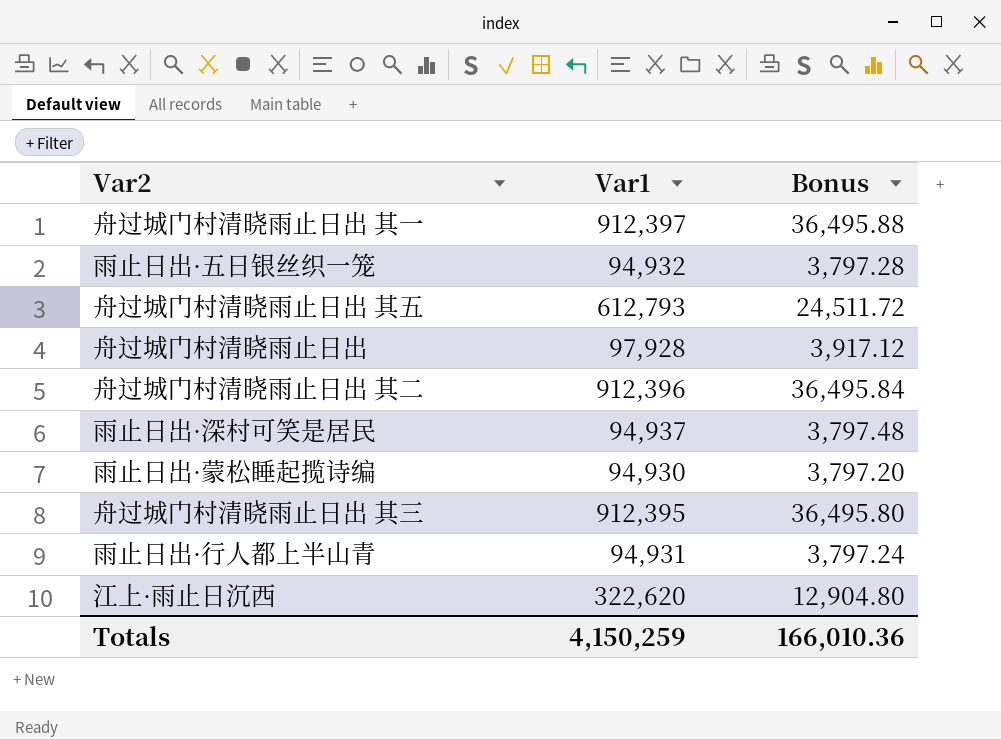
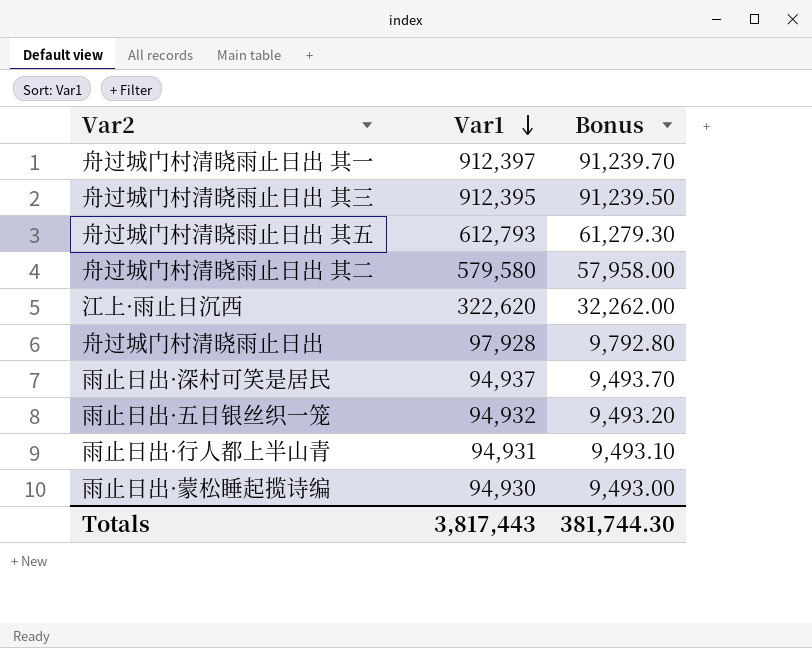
row order: none -> Var1 descending
column Bonus | formula: [Var1] * 0.04 -> [Var1] * 0.1
舟过城门村清晓雨止日出 其二 | Var1: 912,396 -> 579,580
Totals | Var1: 4,150,259 -> 3,817,443
Totals | Bonus: 166,010.36 -> 381,744.30

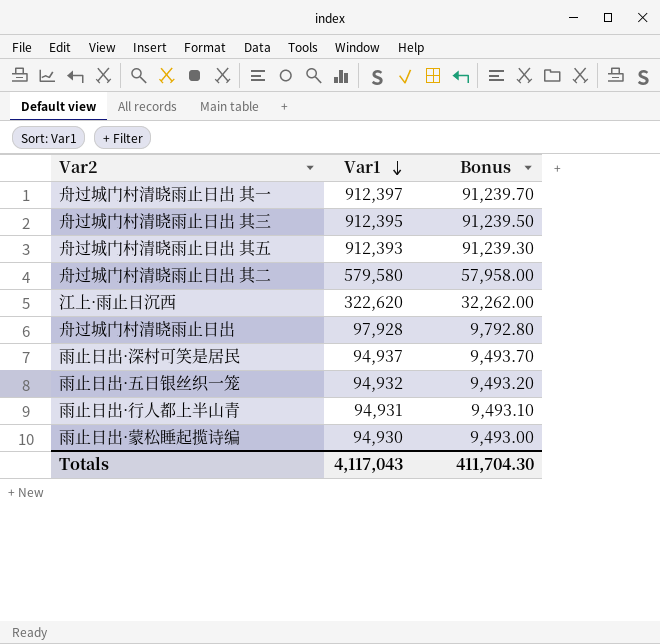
舟过城门村清晓雨止日出 其五 | Var1: 612,793 -> 912,393
舟过城门村清晓雨止日出 其五 | Bonus: 61,279.30 -> 91,239.30
Totals | Var1: 3,817,443 -> 4,117,043
Totals | Bonus: 381,744.30 -> 411,704.30

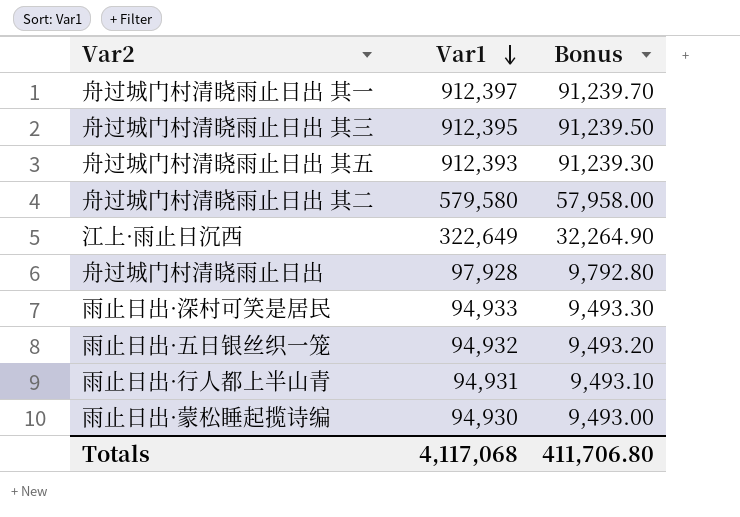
江上·雨止日沉西 | Var1: 322,620 -> 322,649
江上·雨止日沉西 | Bonus: 32,262.00 -> 32,264.90
雨止日出·深村可笑是居民 | Var1: 94,937 -> 94,933
雨止日出·深村可笑是居民 | Bonus: 9,493.70 -> 9,493.30
Totals | Var1: 4,117,043 -> 4,117,068
Totals | Bonus: 411,704.30 -> 411,706.80

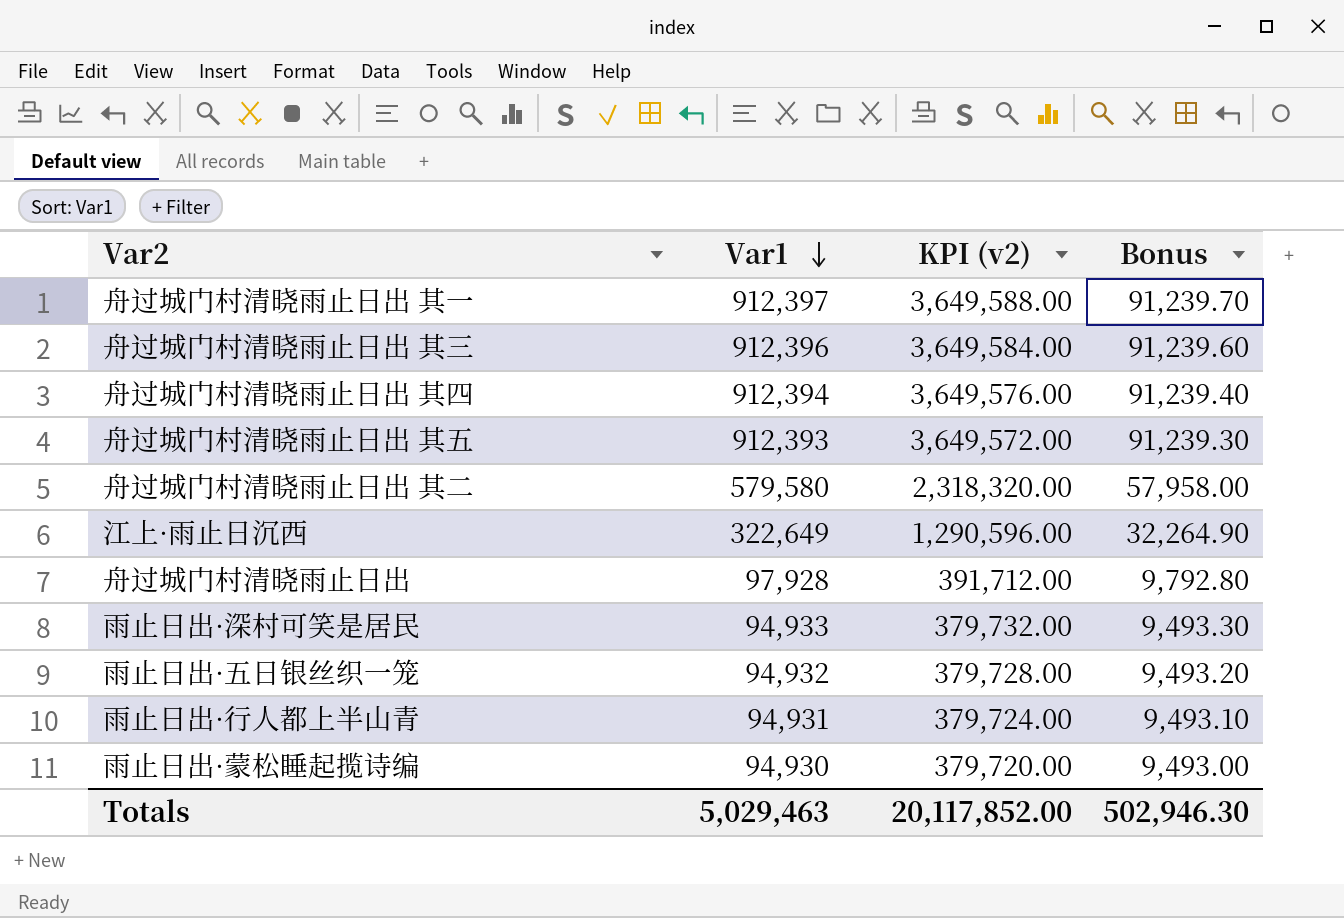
column KPI (v2) | formula: none -> [Var1] * 4
舟过城门村清晓雨止日出 其三 | Var1: 912,395 -> 912,396
舟过城门村清晓雨止日出 其三 | Bonus: 91,239.50 -> 91,239.60
row 舟过城门村清晓雨止日出 其四: none -> 912,394 | 3,649,576.00 | 91,239.40
Totals | Var1: 4,117,068 -> 5,029,463
Totals | Bonus: 411,706.80 -> 502,946.30

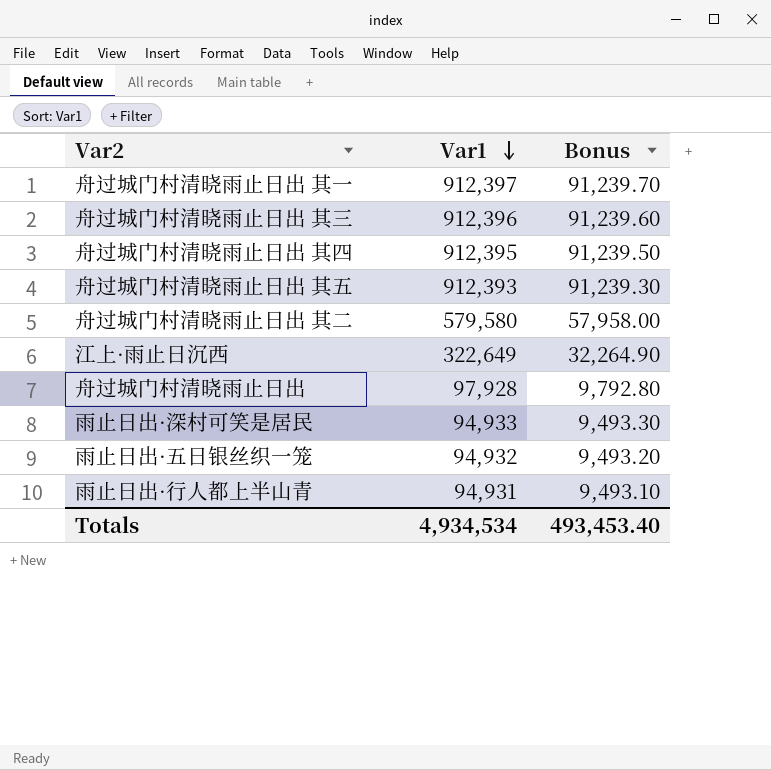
column KPI (v2) | formula: [Var1] * 4 -> none
row 雨止日出·蒙松睡起揽诗编: 94,930 | 379,720.00 | 9,493.00 -> none
舟过城门村清晓雨止日出 其四 | Var1: 912,394 -> 912,395
舟过城门村清晓雨止日出 其四 | Bonus: 91,239.40 -> 91,239.50
Totals | Var1: 5,029,463 -> 4,934,534
Totals | Bonus: 502,946.30 -> 493,453.40

